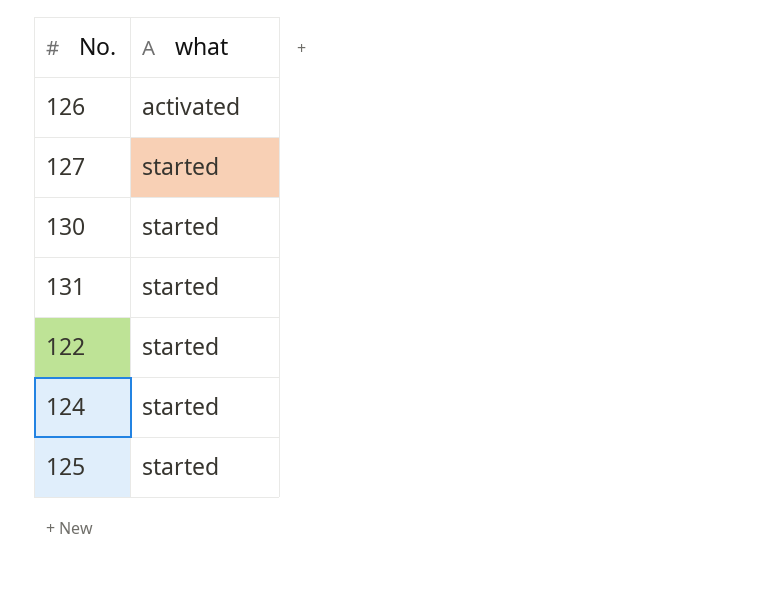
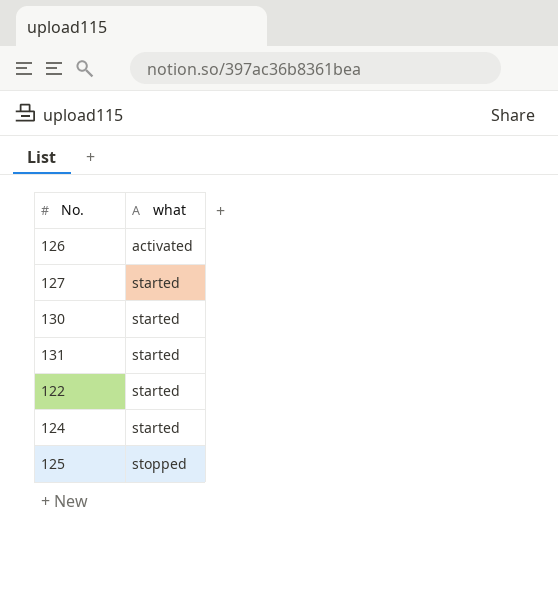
125 | what: started -> stopped

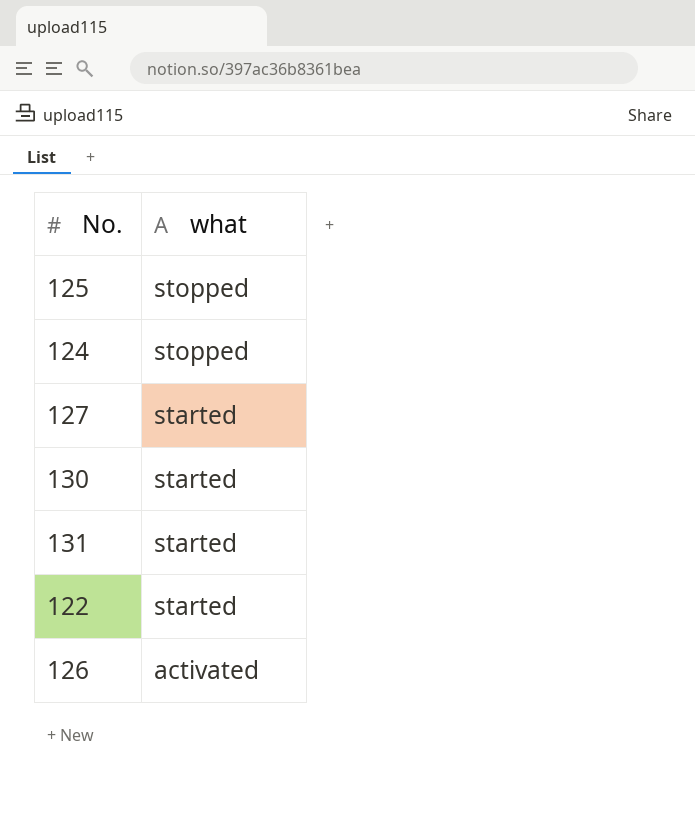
row order: what ascending -> what descending
124 | what: started -> stopped

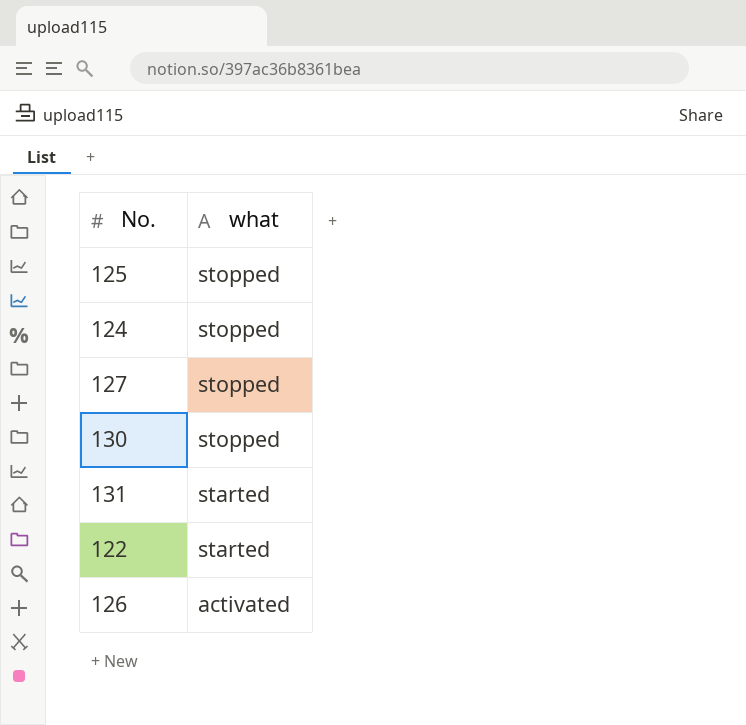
127 | what: started -> stopped
130 | what: started -> stopped

